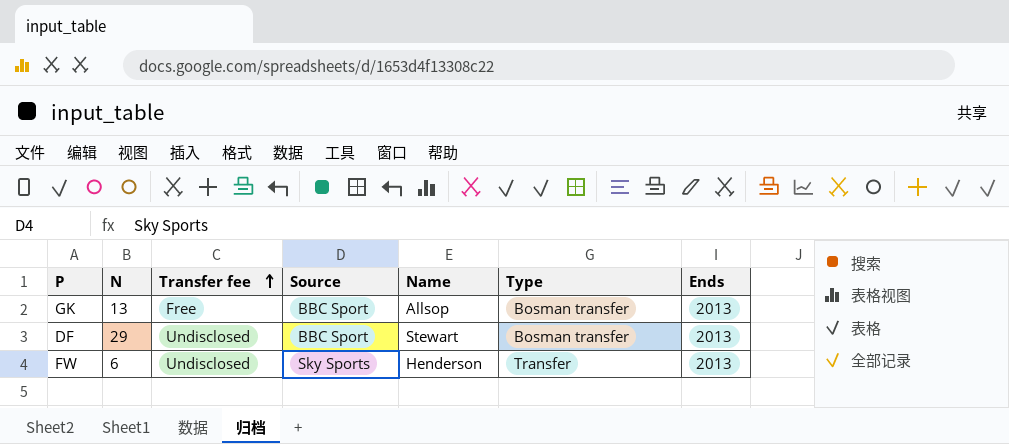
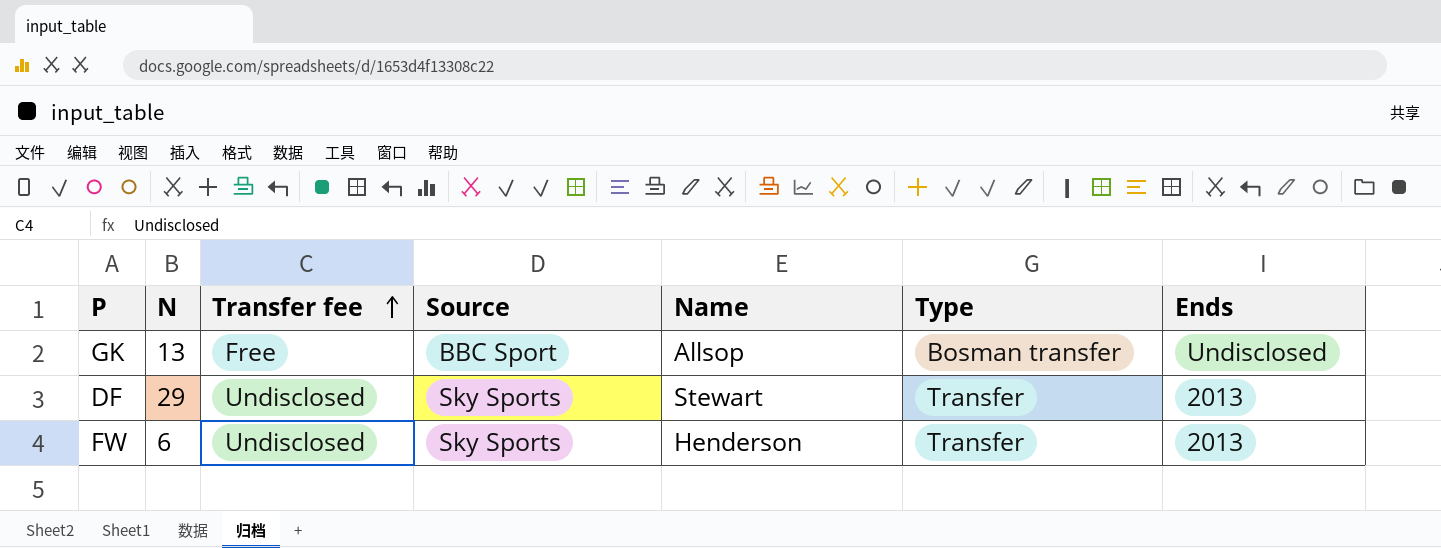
GK | Ends: 2013 -> Undisclosed
DF | Source: BBC Sport -> Sky Sports
DF | Type: Bosman transfer -> Transfer

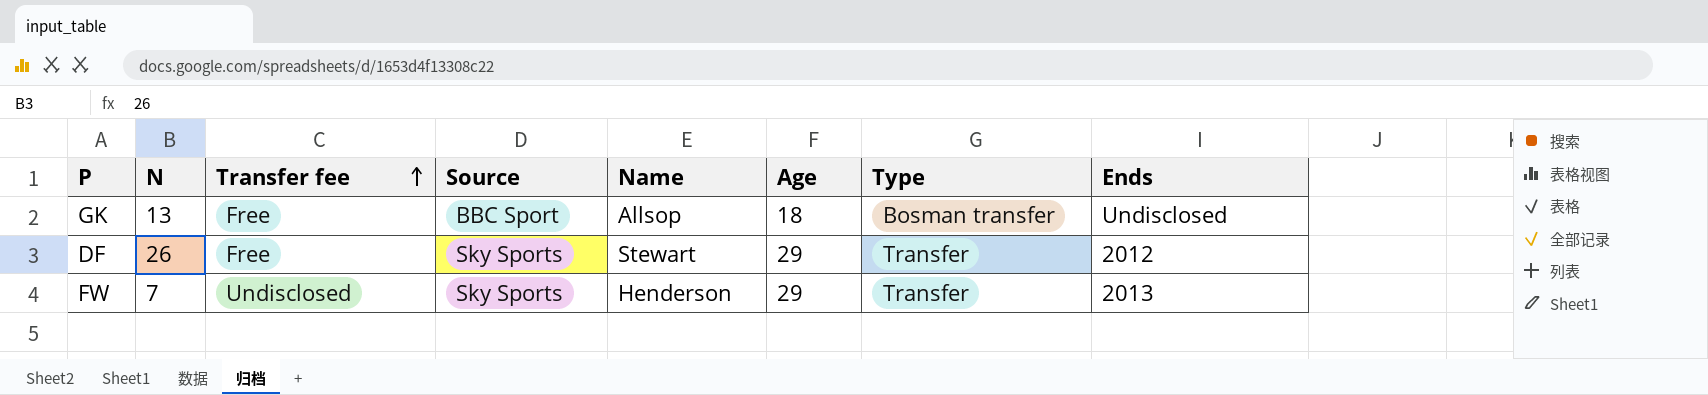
column Age | position: none -> 6
DF | N: 29 -> 26
DF | Transfer fee: Undisclosed -> Free
DF | Ends: 2013 -> 2012
FW | N: 6 -> 7

